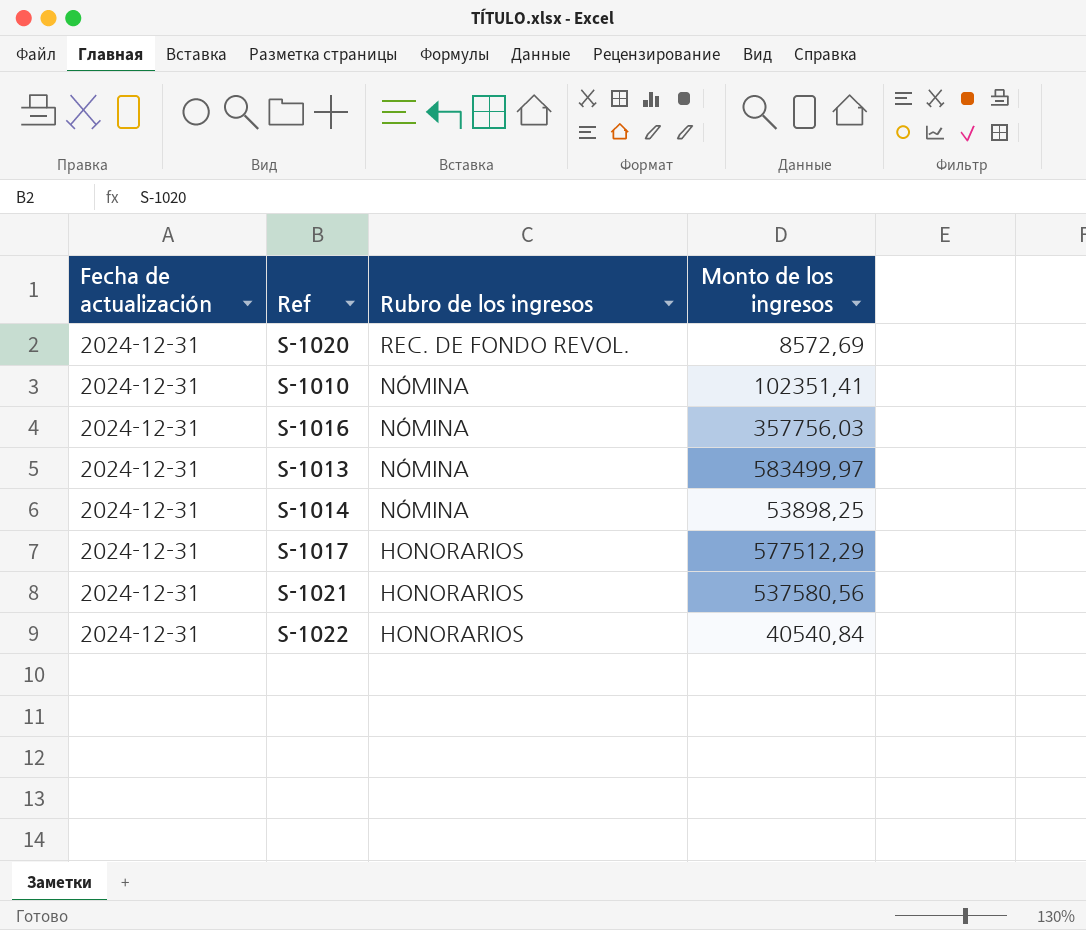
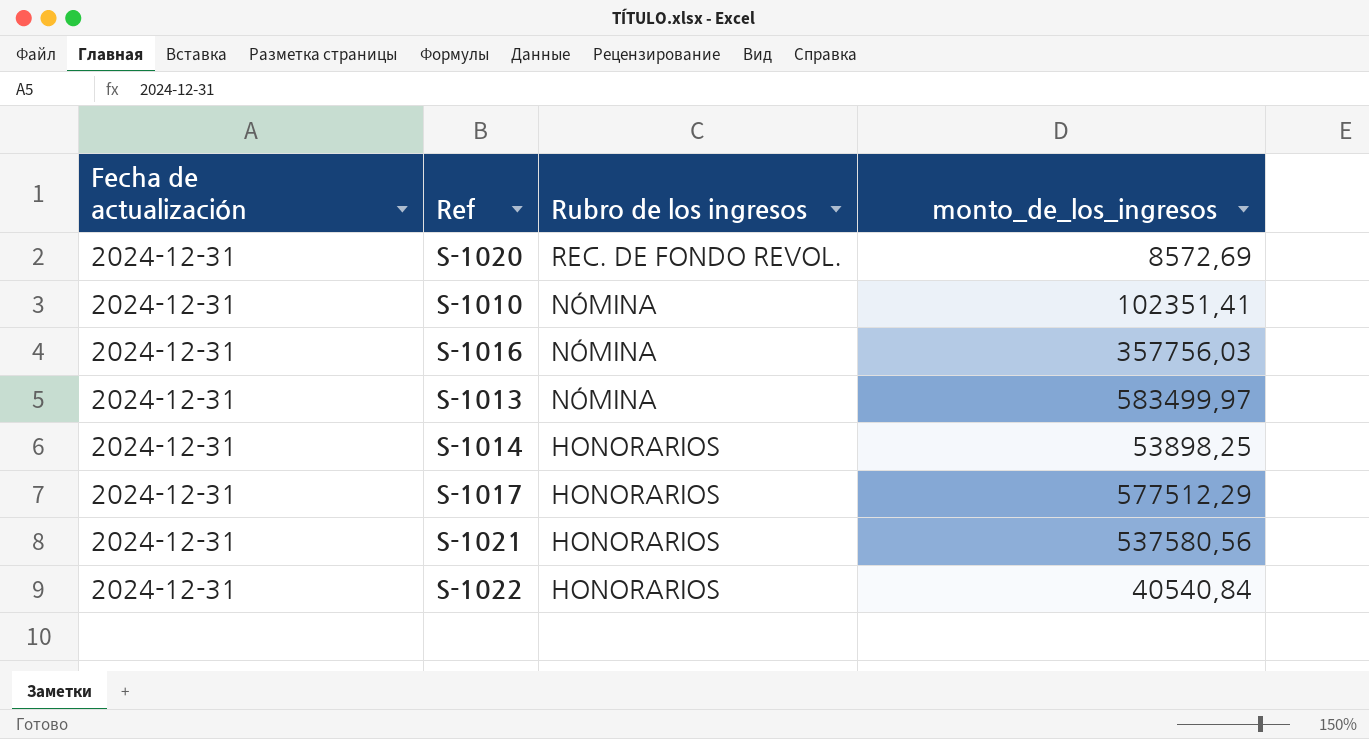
column name: Monto de los ingresos -> monto_de_los_ingresos
S-1014 | Rubro de los ingresos: NÓMINA -> HONORARIOS

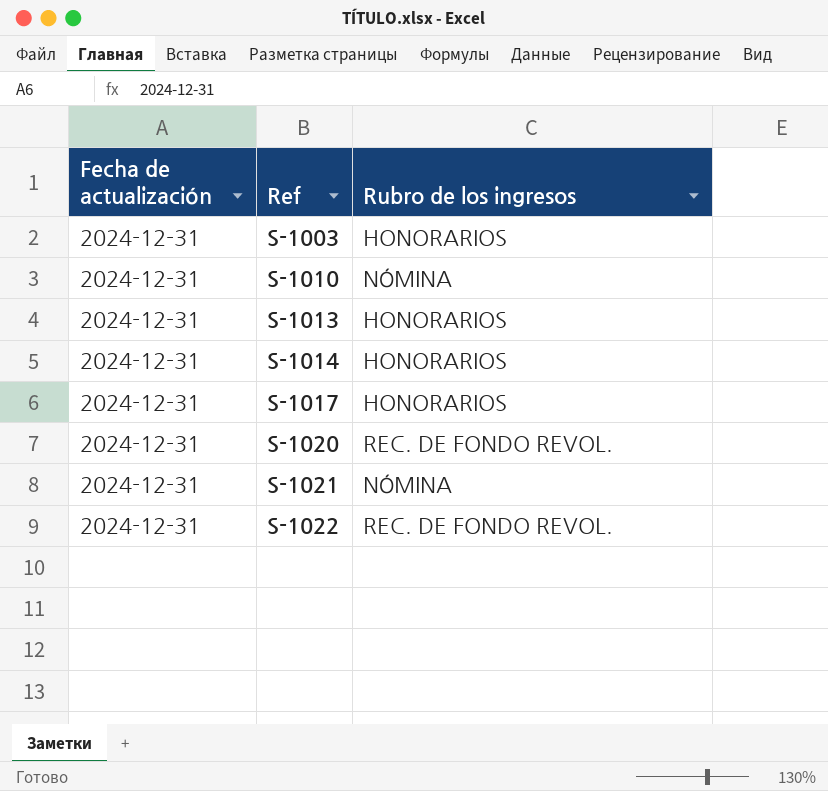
row order: Rubro de los ingresos descending -> Ref ascending
column monto_de_los_ingresos | position: 4 -> none
row S-1016: 2024-12-31 | NÓMINA | 357756,03 -> none
row S-1003: none -> 2024-12-31 | HONORARIOS
S-1013 | Rubro de los ingresos: NÓMINA -> HONORARIOS
S-1021 | Rubro de los ingresos: HONORARIOS -> NÓMINA
S-1022 | Rubro de los ingresos: HONORARIOS -> REC. DE FONDO REVOL.

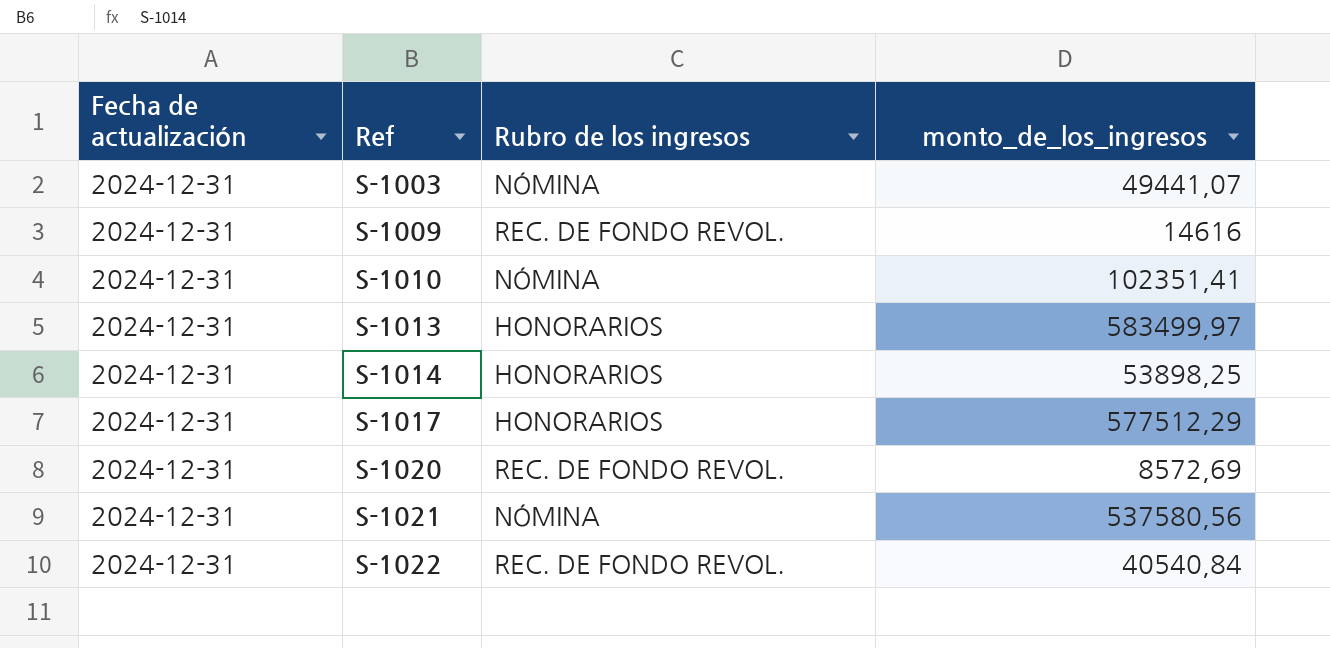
column monto_de_los_ingresos | position: none -> 4
S-1003 | Rubro de los ingresos: HONORARIOS -> NÓMINA
row S-1009: none -> 2024-12-31 | REC. DE FONDO REVOL. | 14616

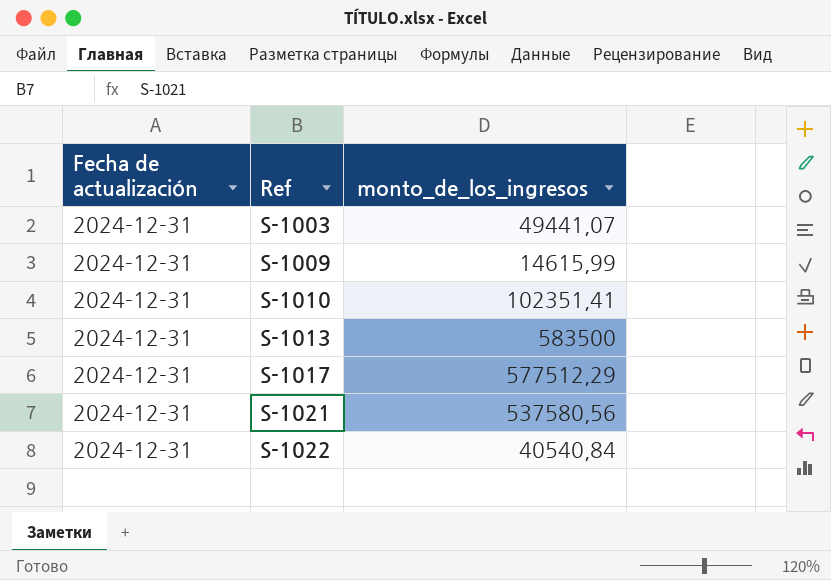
column Rubro de los ingresos | position: 3 -> none
row S-1014: 2024-12-31 | HONORARIOS | 53898,25 -> none
row S-1020: 2024-12-31 | REC. DE FONDO REVOL. | 8572,69 -> none
S-1009 | monto_de_los_ingresos: 14616 -> 14615,99
S-1013 | monto_de_los_ingresos: 583499,97 -> 583500

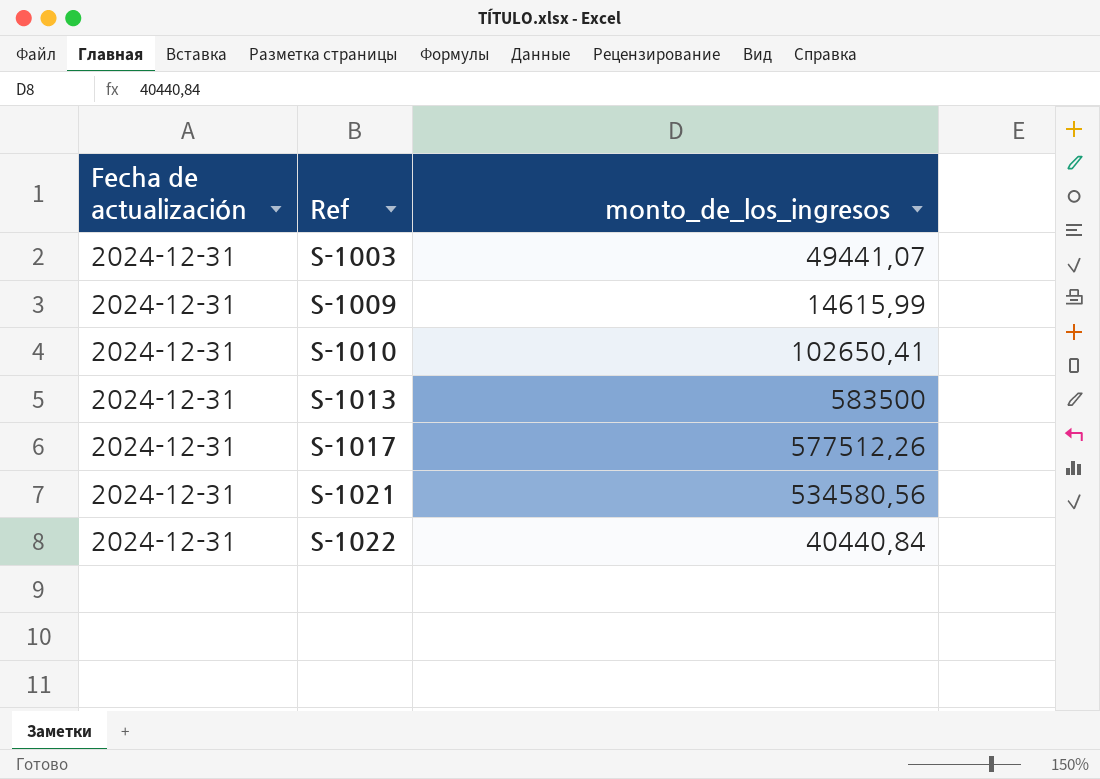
S-1010 | monto_de_los_ingresos: 102351,41 -> 102650,41
S-1017 | monto_de_los_ingresos: 577512,29 -> 577512,26
S-1021 | monto_de_los_ingresos: 537580,56 -> 534580,56
S-1022 | monto_de_los_ingresos: 40540,84 -> 40440,84

